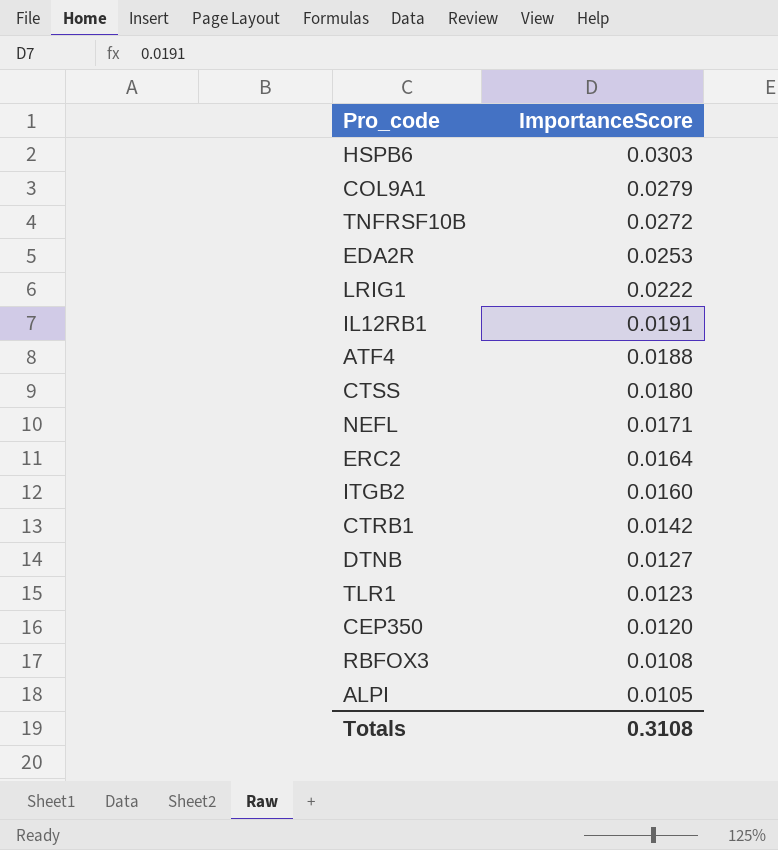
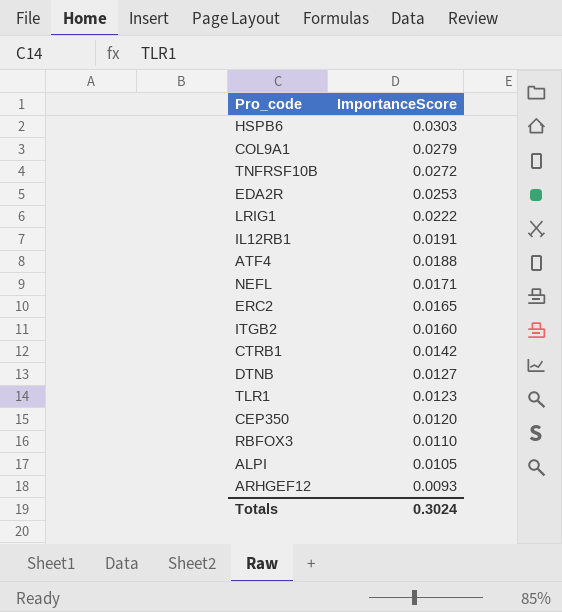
row CTSS: 0.0180 -> none
ERC2 | ImportanceScore: 0.0164 -> 0.0165
RBFOX3 | ImportanceScore: 0.0108 -> 0.0110
row ARHGEF12: none -> 0.0093
Totals | ImportanceScore: 0.3108 -> 0.3024

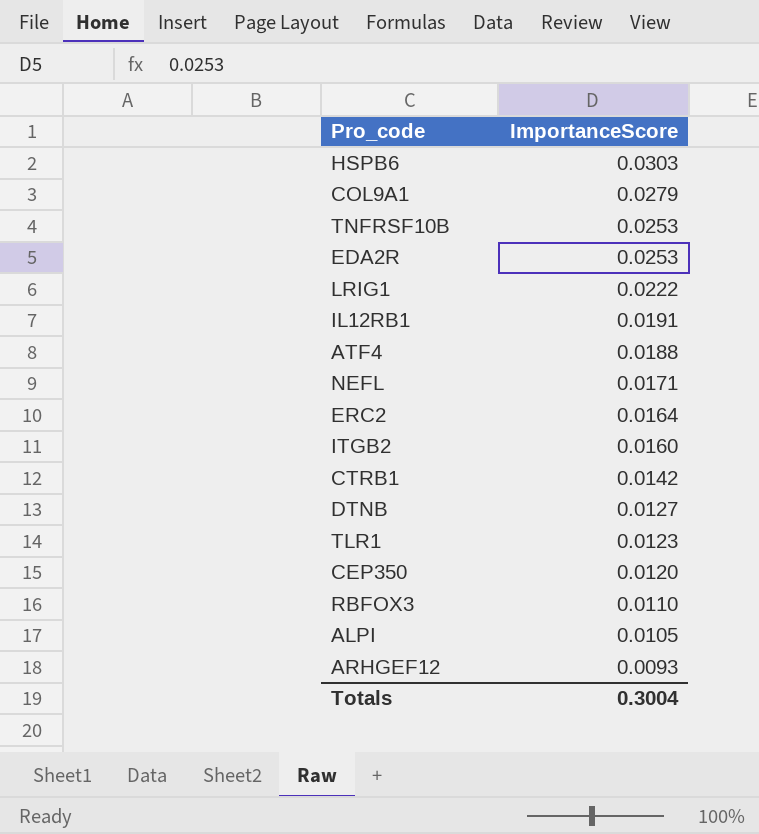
TNFRSF10B | ImportanceScore: 0.0272 -> 0.0253
ERC2 | ImportanceScore: 0.0165 -> 0.0164
Totals | ImportanceScore: 0.3024 -> 0.3004

